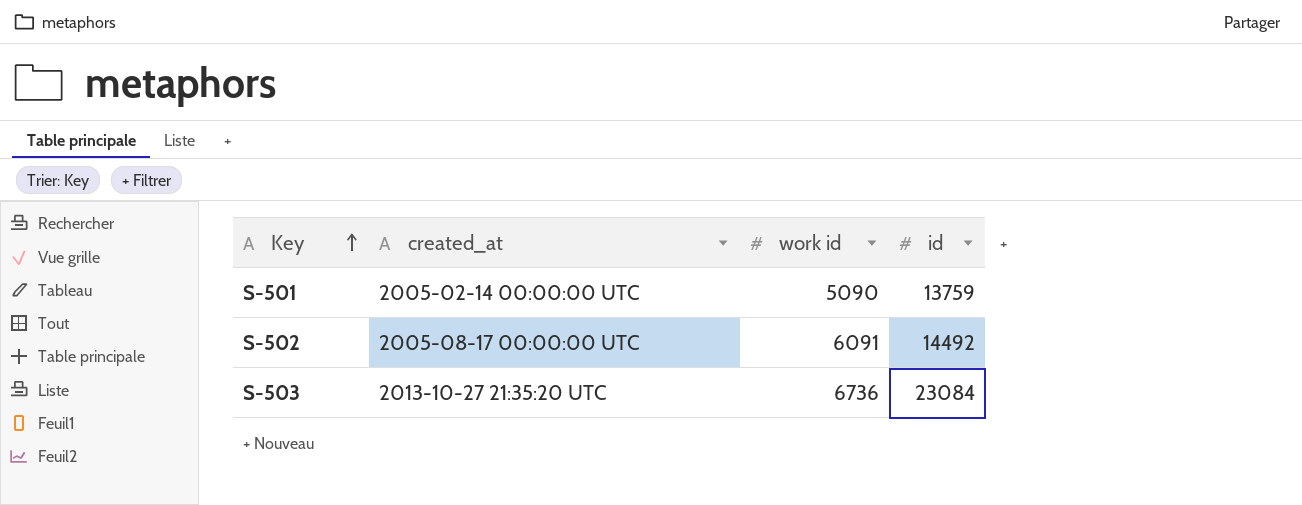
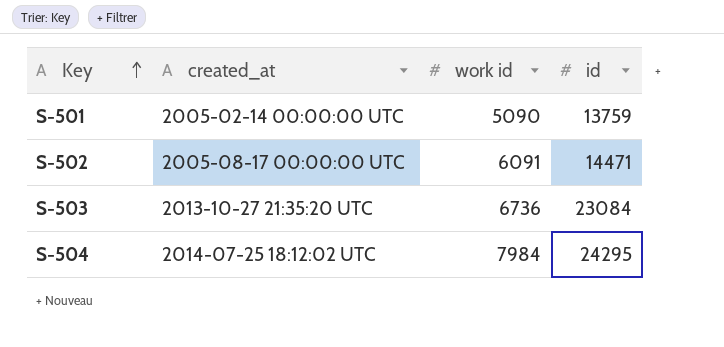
S-502 | id: 14492 -> 14471
row S-504: none -> 2014-07-25 18:12:02 UTC | 7984 | 24295

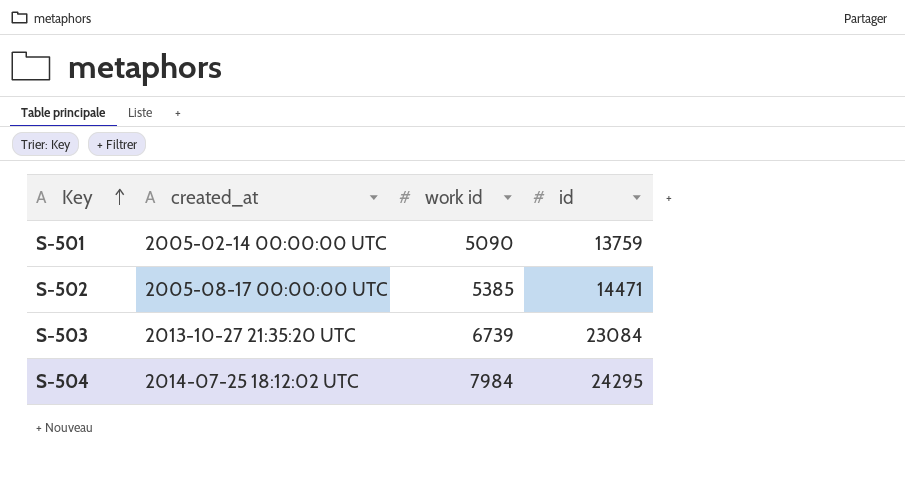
S-502 | work id: 6091 -> 5385
S-503 | work id: 6736 -> 6739

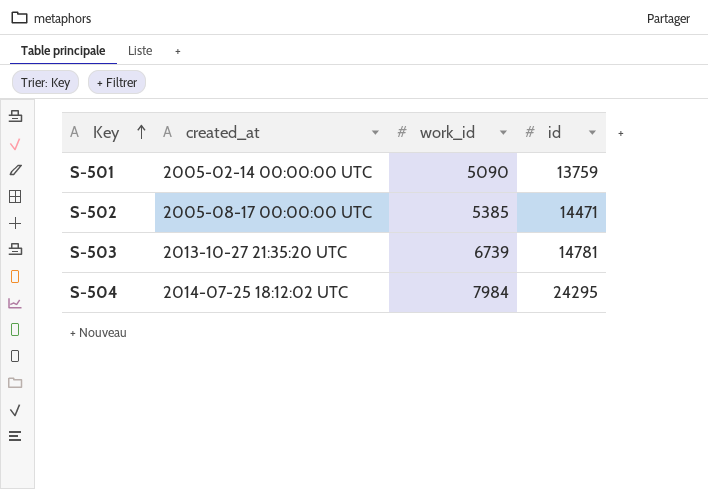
column name: work id -> work_id
S-503 | id: 23084 -> 14781

